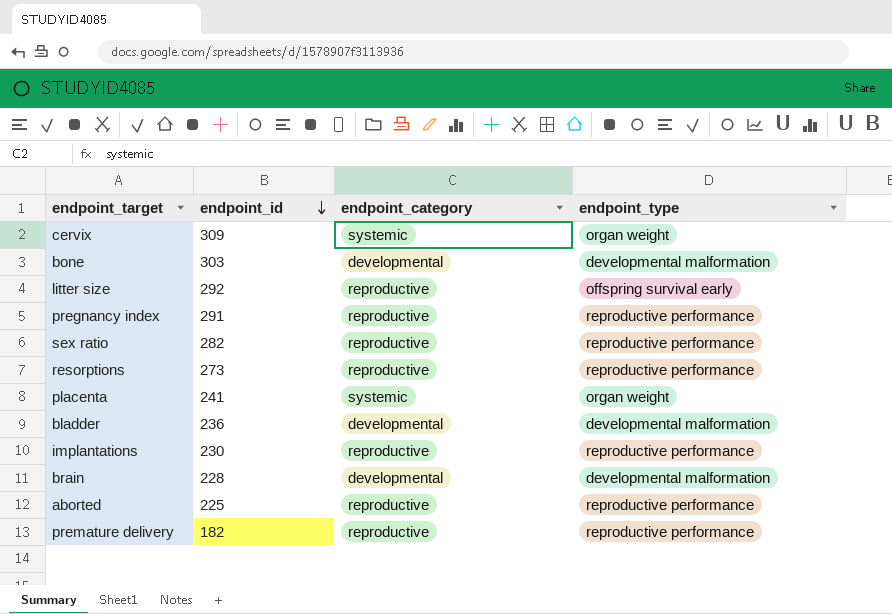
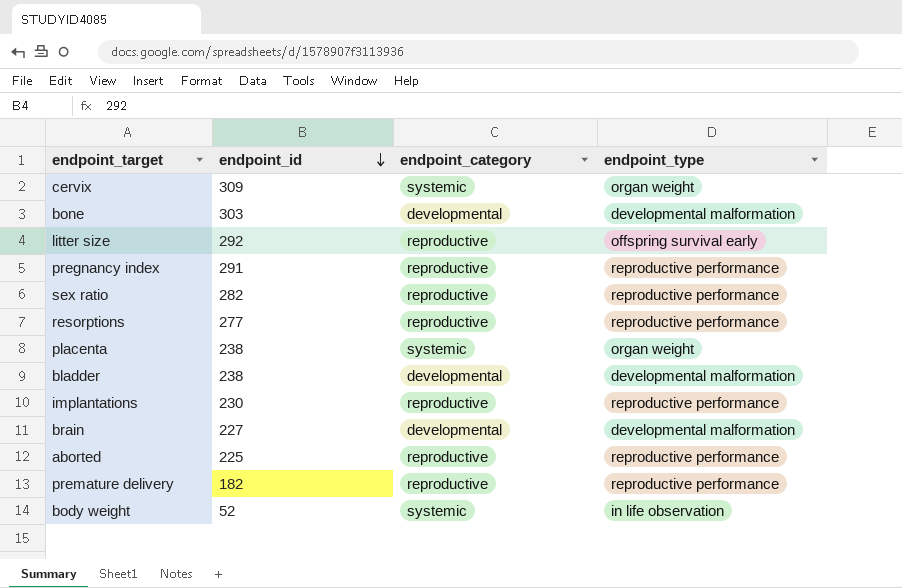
resorptions | endpoint_id: 273 -> 277
placenta | endpoint_id: 241 -> 238
bladder | endpoint_id: 236 -> 238
brain | endpoint_id: 228 -> 227
row body weight: none -> 52 | systemic | in life observation

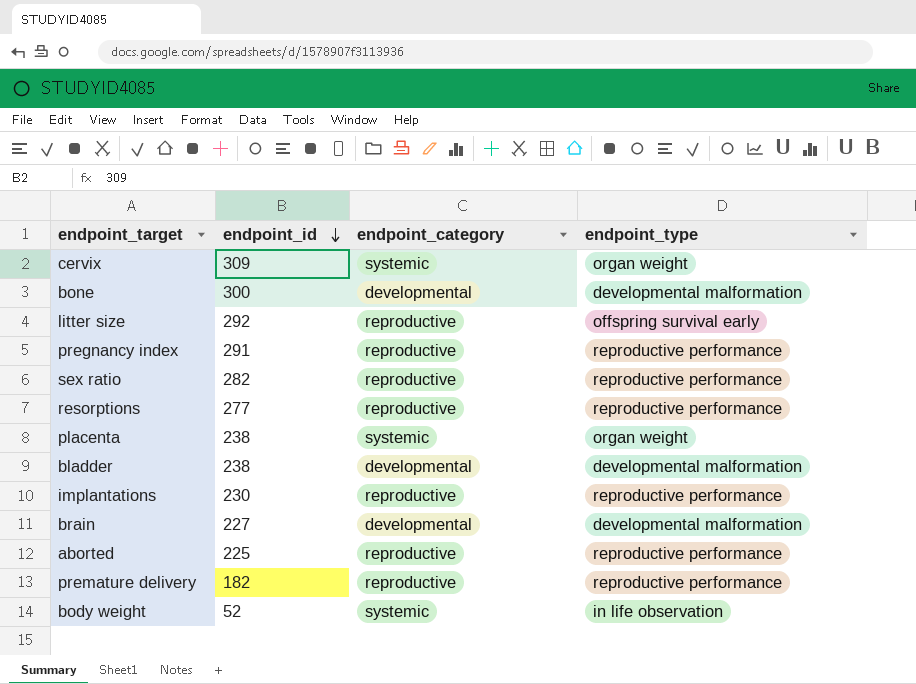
bone | endpoint_id: 303 -> 300

